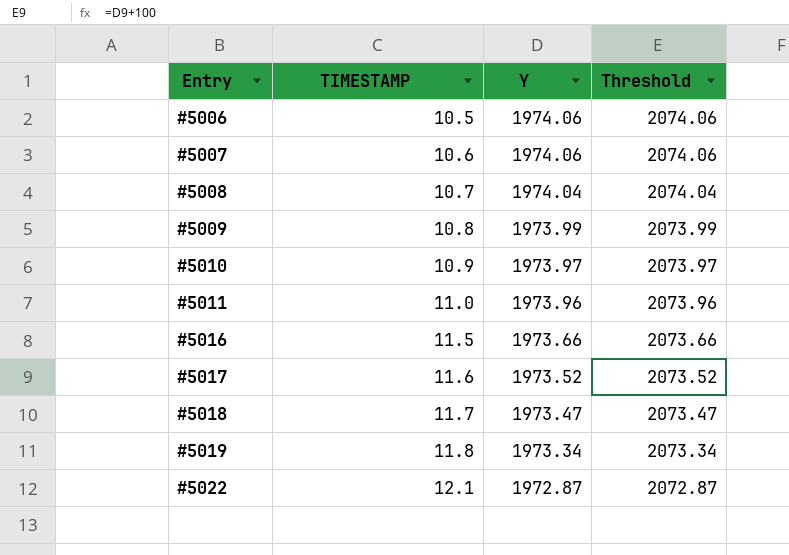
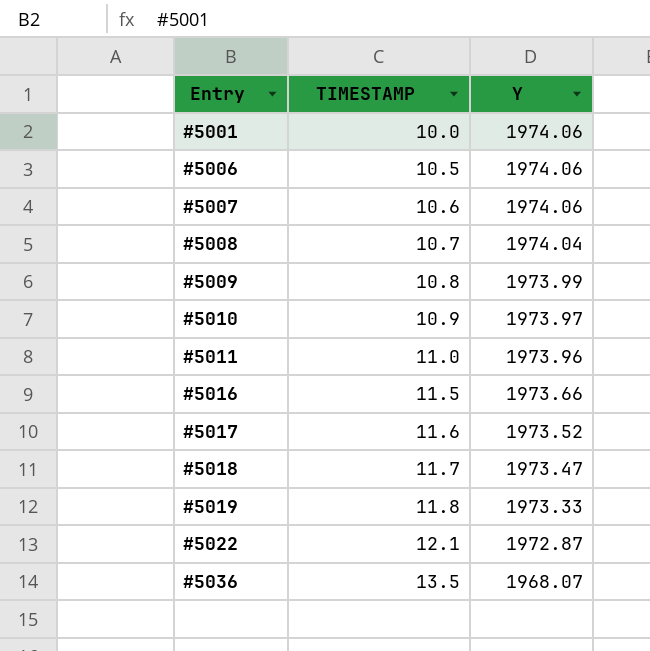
column Threshold | formula: [Y] + 100 -> none
row #5001: none -> 10.0 | 1974.06
#5019 | Y: 1973.34 -> 1973.33
row #5036: none -> 13.5 | 1968.07

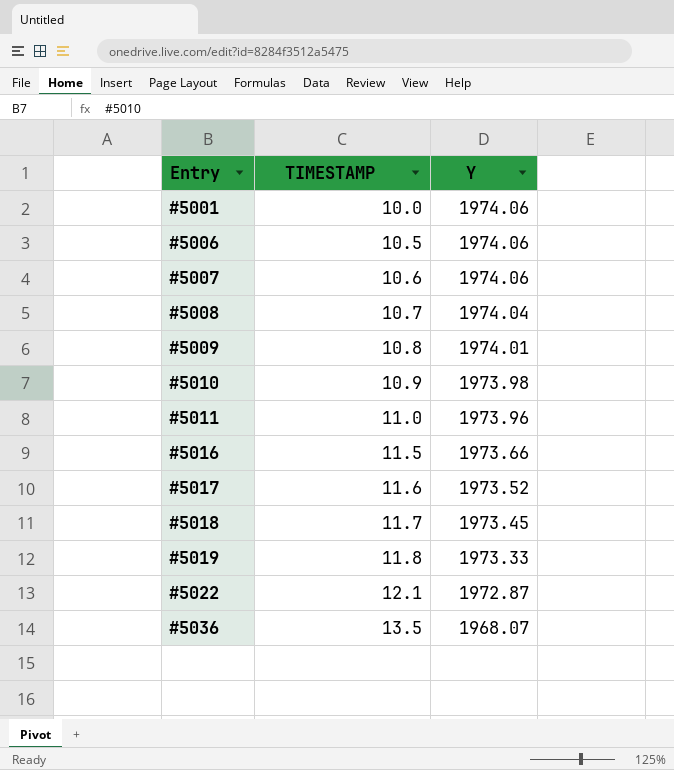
#5009 | Y: 1973.99 -> 1974.01
#5010 | Y: 1973.97 -> 1973.98
#5018 | Y: 1973.47 -> 1973.45

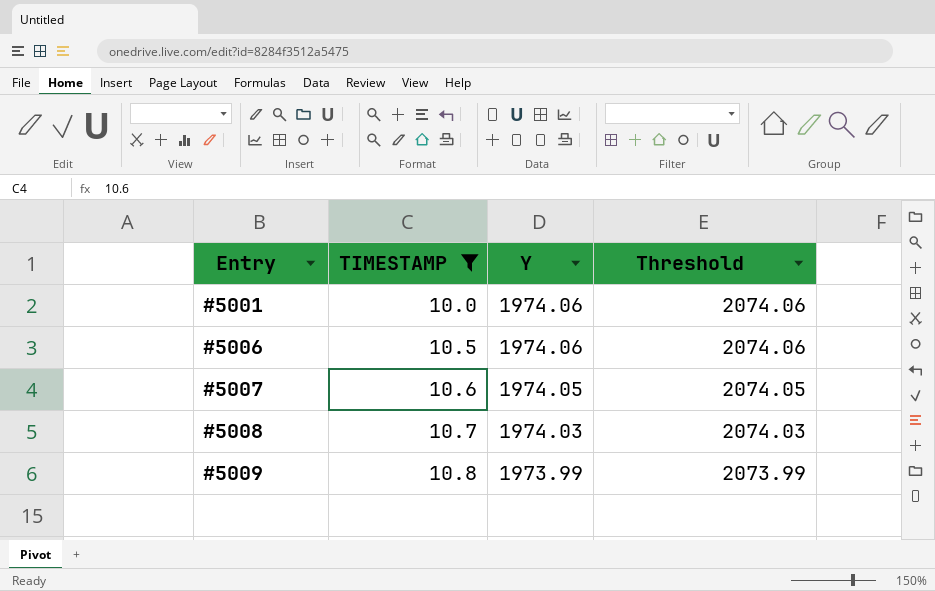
filter: none -> TIMESTAMP <= 10.8
column Threshold | formula: none -> [Y] + 100
#5007 | Y: 1974.06 -> 1974.05
#5008 | Y: 1974.04 -> 1974.03
#5009 | Y: 1974.01 -> 1973.99

